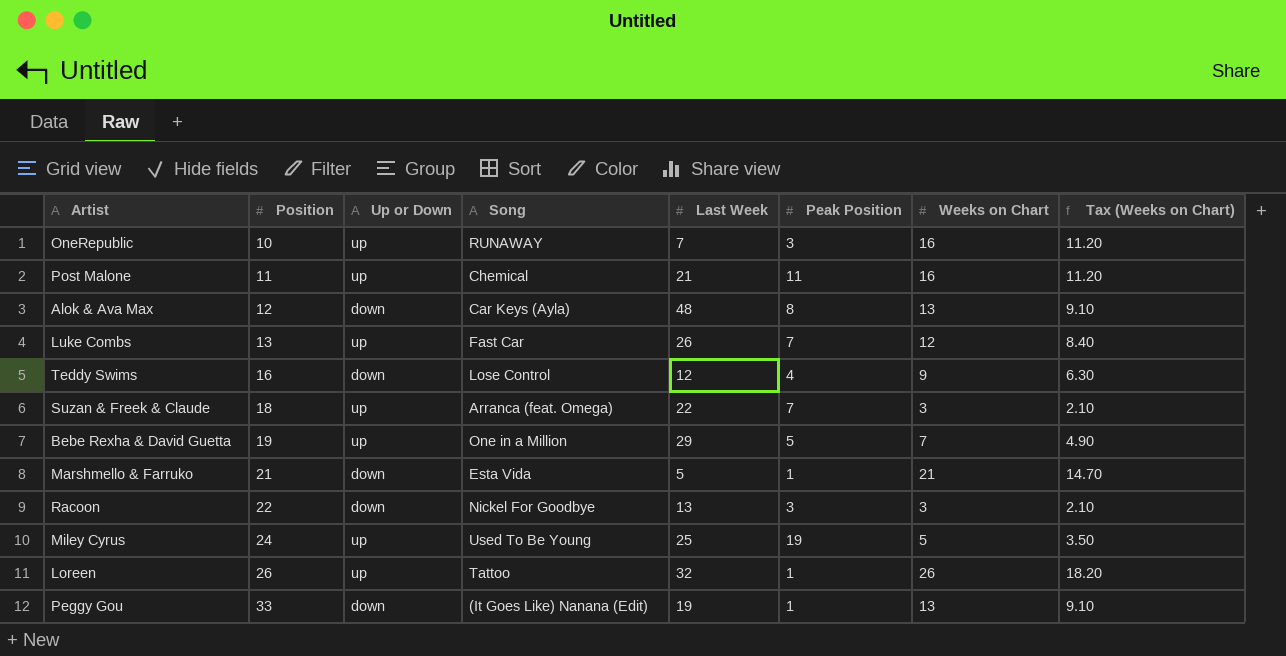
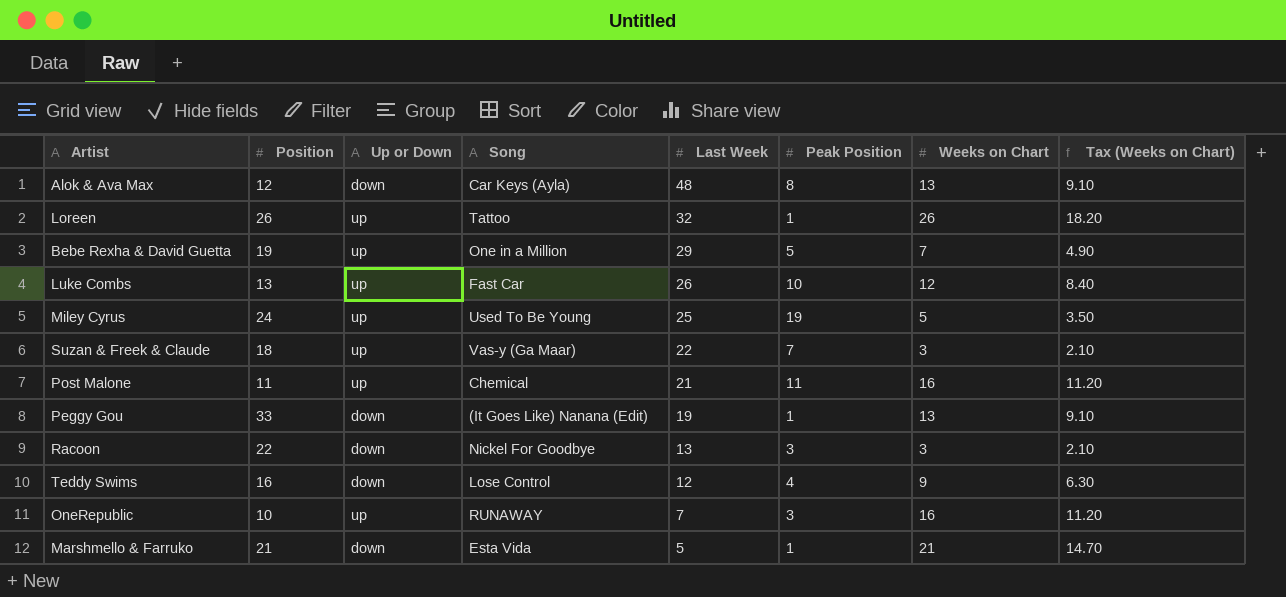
row order: Position ascending -> Last Week descending
Luke Combs | Peak Position: 7 -> 10
Suzan & Freek & Claude | Song: Arranca (feat. Omega) -> Vas-y (Ga Maar)

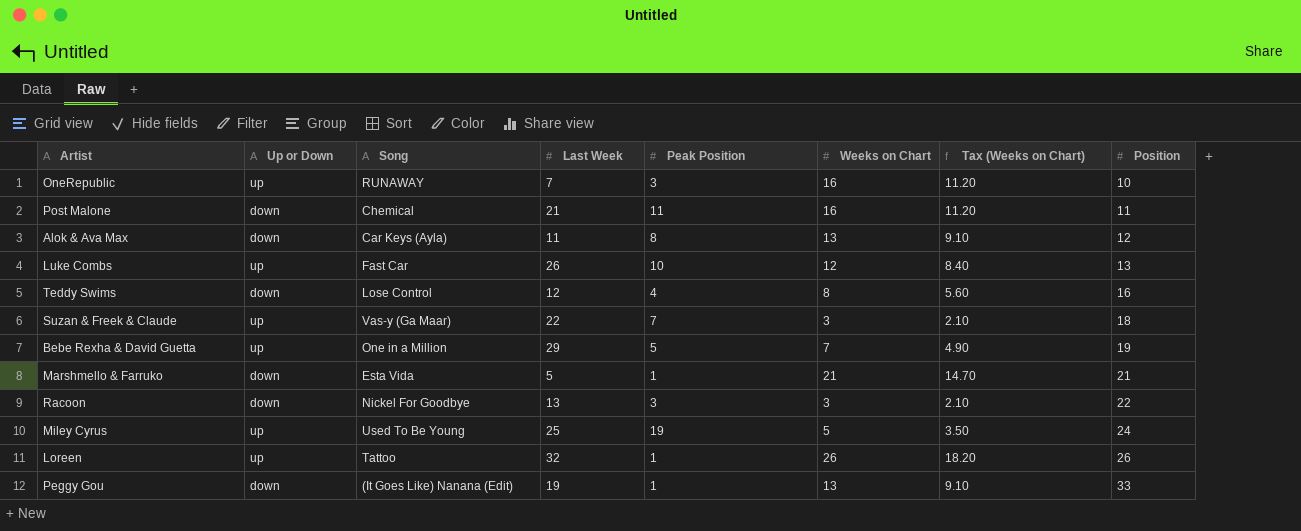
row order: Last Week descending -> Position ascending
column Position | position: 2 -> 8
Post Malone | Up or Down: up -> down
Alok & Ava Max | Last Week: 48 -> 11
Teddy Swims | Weeks on Chart: 9 -> 8
Teddy Swims | Tax (Weeks on Chart): 6.30 -> 5.60

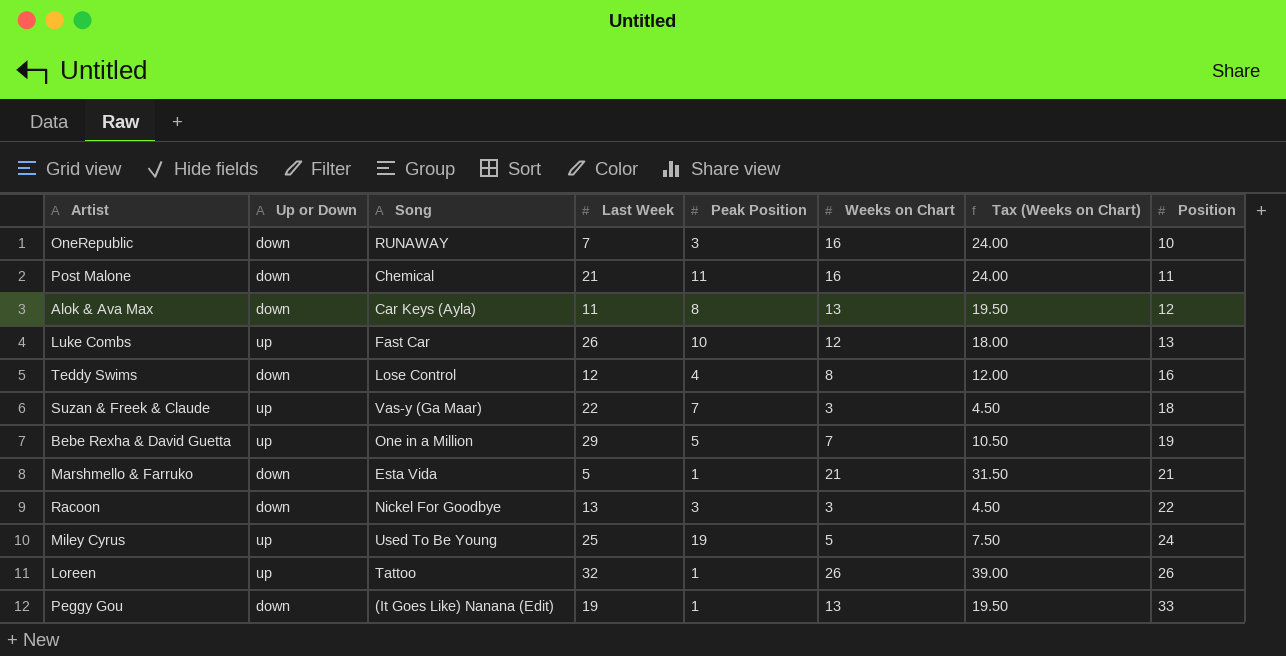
column Tax (Weeks on Chart) | formula: [Weeks on Chart] * 0.7 -> [Weeks on Chart] * 1.5
OneRepublic | Up or Down: up -> down

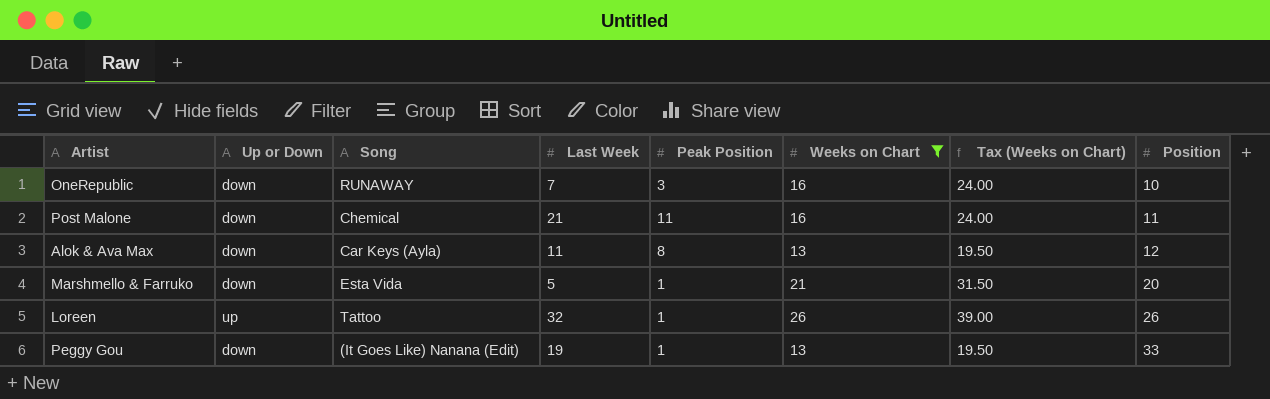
filter: none -> Weeks on Chart >= 13
Marshmello & Farruko | Position: 21 -> 20

